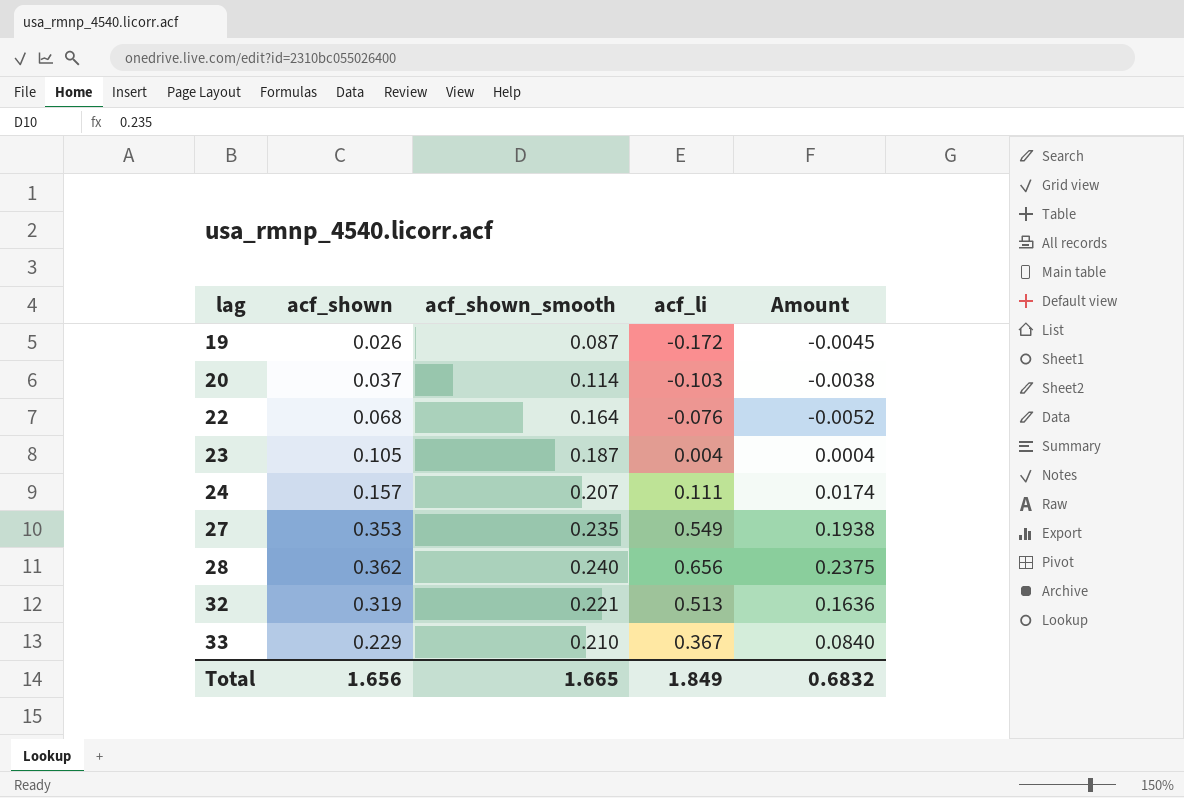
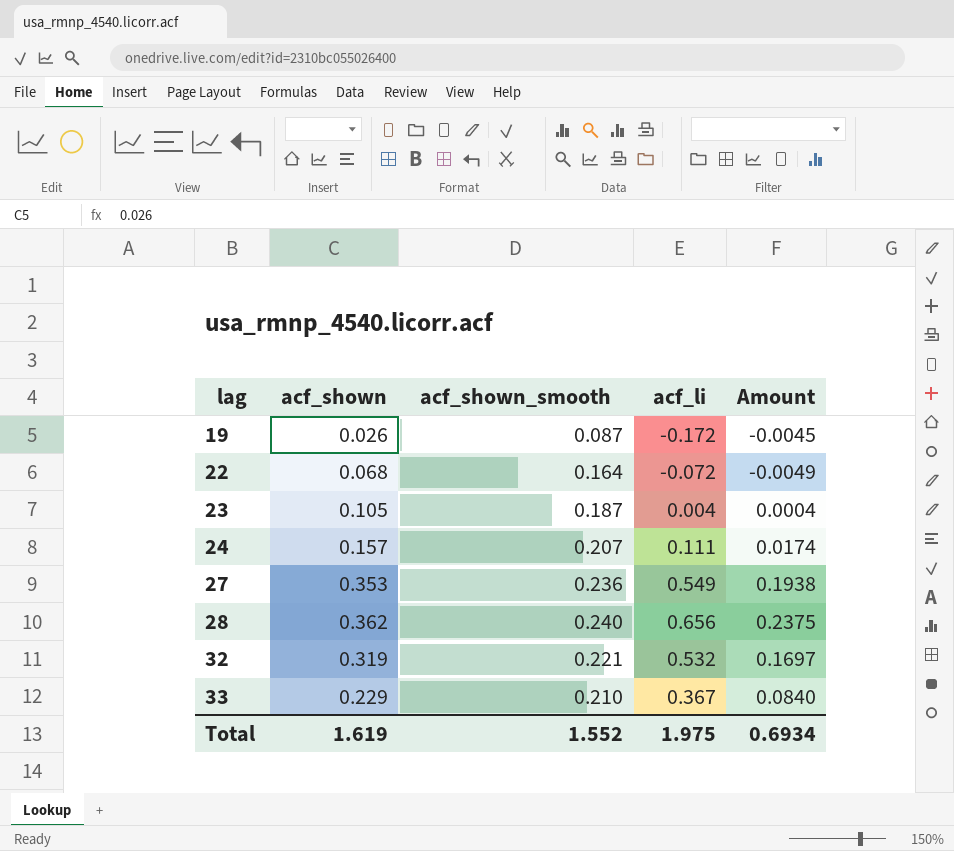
row 20: 0.037 | 0.114 | -0.103 | -0.0038 -> none
22 | acf_li: -0.076 -> -0.072
22 | Amount: -0.0052 -> -0.0049
27 | acf_shown_smooth: 0.235 -> 0.236
32 | acf_li: 0.513 -> 0.532
32 | Amount: 0.1636 -> 0.1697
Total | acf_shown: 1.656 -> 1.619
Total | acf_shown_smooth: 1.665 -> 1.552
Total | acf_li: 1.849 -> 1.975
Total | Amount: 0.6832 -> 0.6934

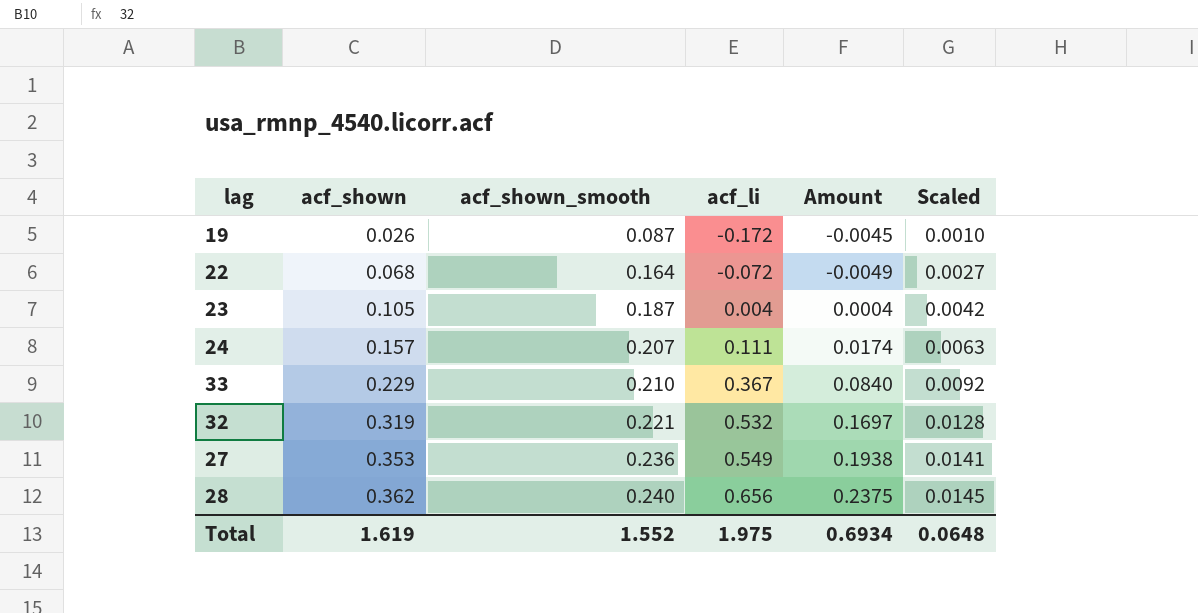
row order: lag ascending -> acf_shown ascending
column Scaled | formula: none -> [acf_shown] * 0.04

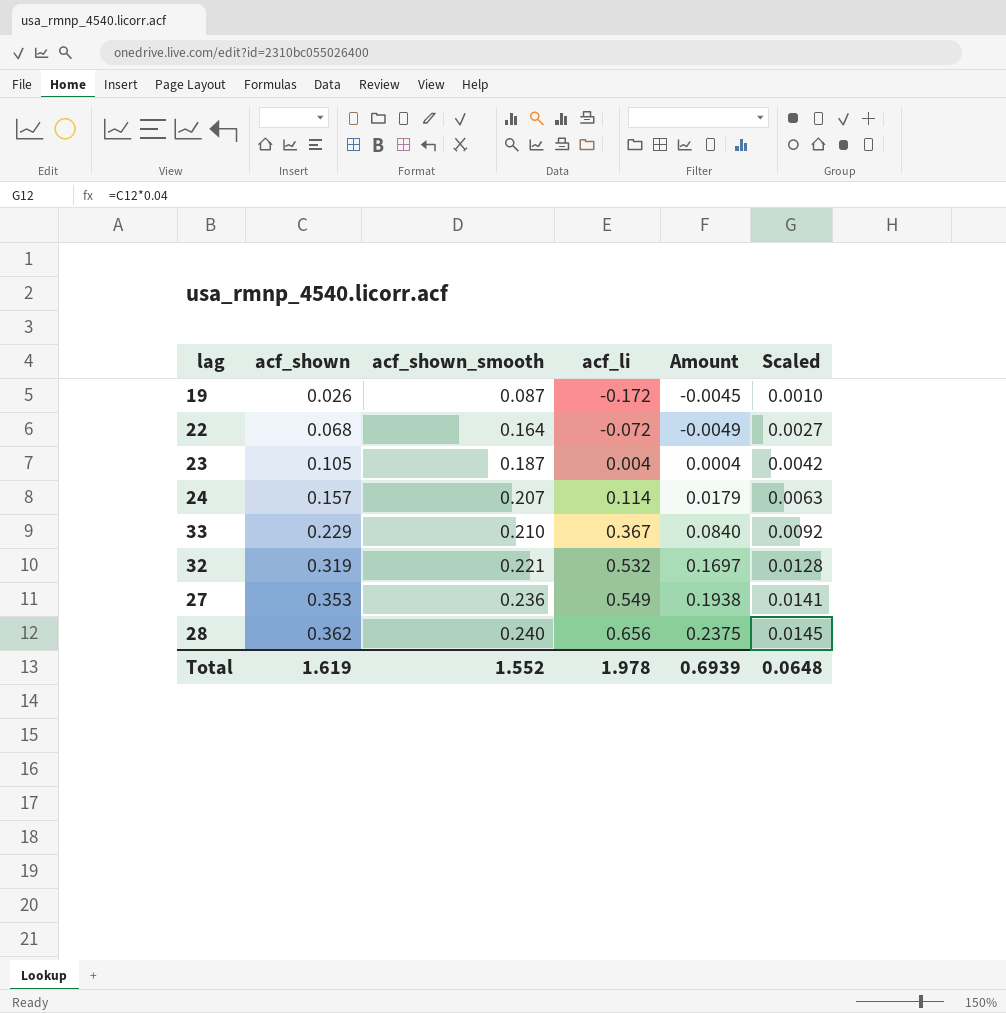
24 | acf_li: 0.111 -> 0.114
24 | Amount: 0.0174 -> 0.0179
Total | acf_li: 1.975 -> 1.978
Total | Amount: 0.6934 -> 0.6939

